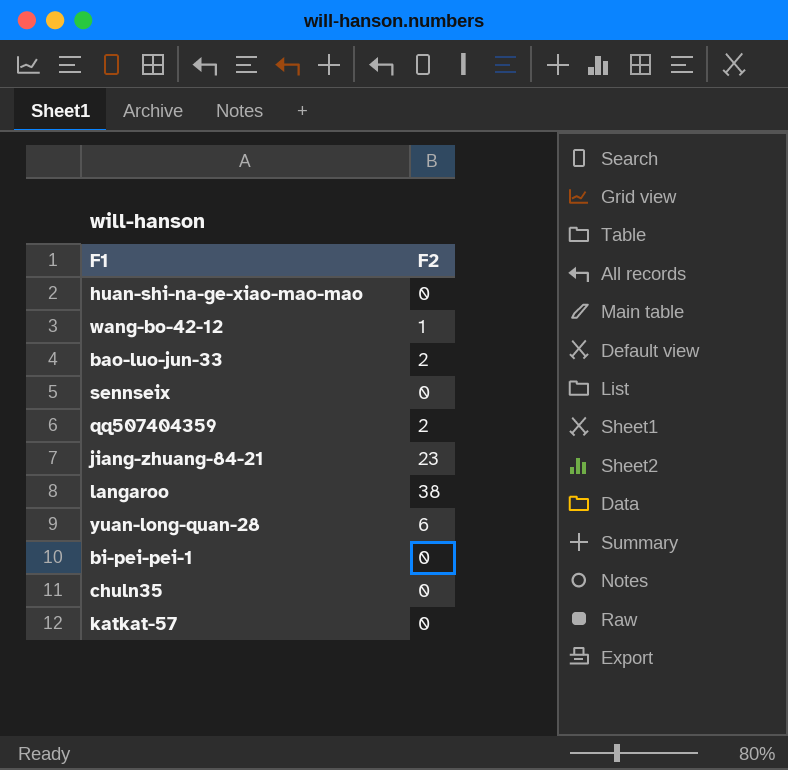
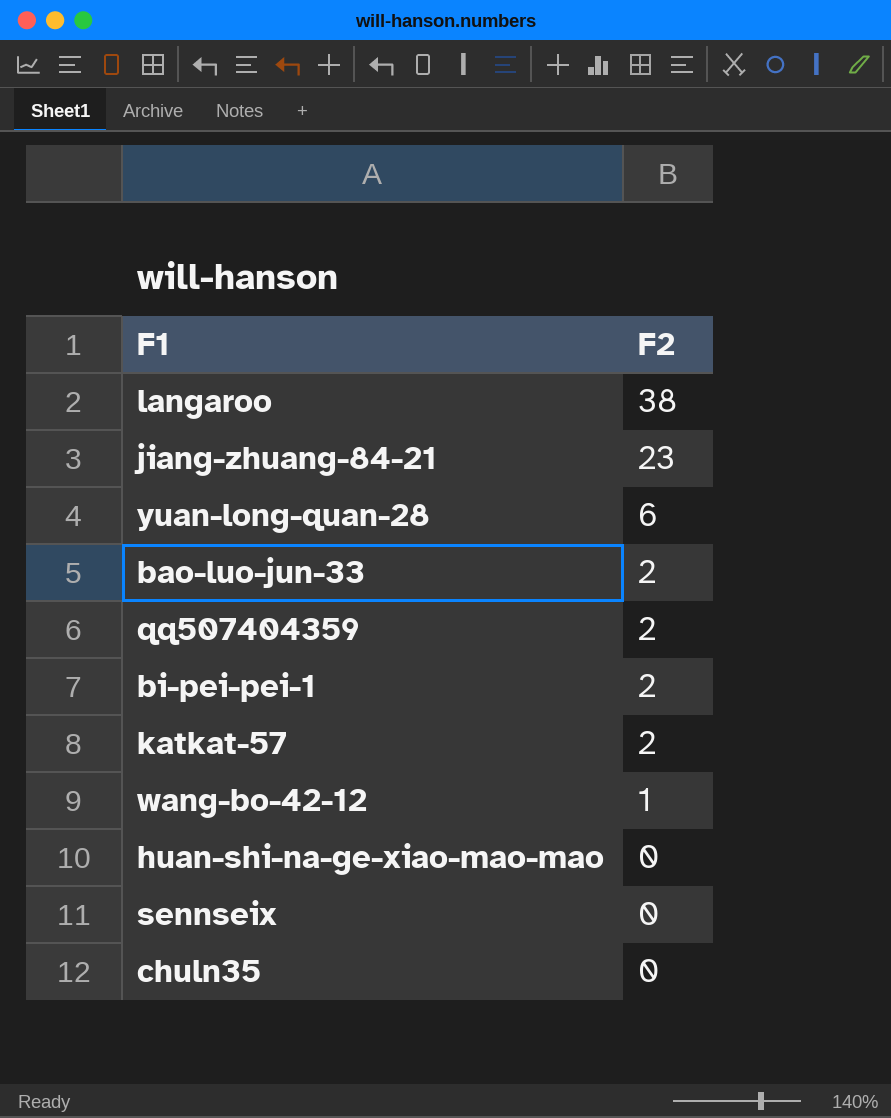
row order: none -> F2 descending
bi-pei-pei-1 | F2: 0 -> 2
katkat-57 | F2: 0 -> 2

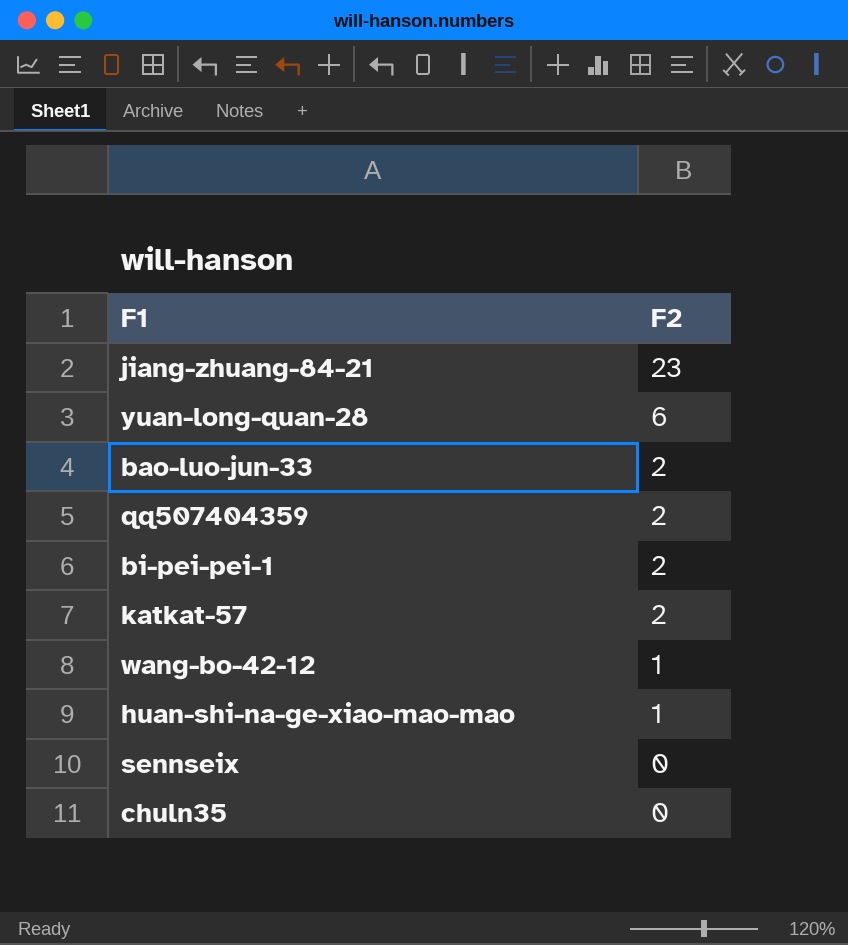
row langaroo: 38 -> none
huan-shi-na-ge-xiao-mao-mao | F2: 0 -> 1

